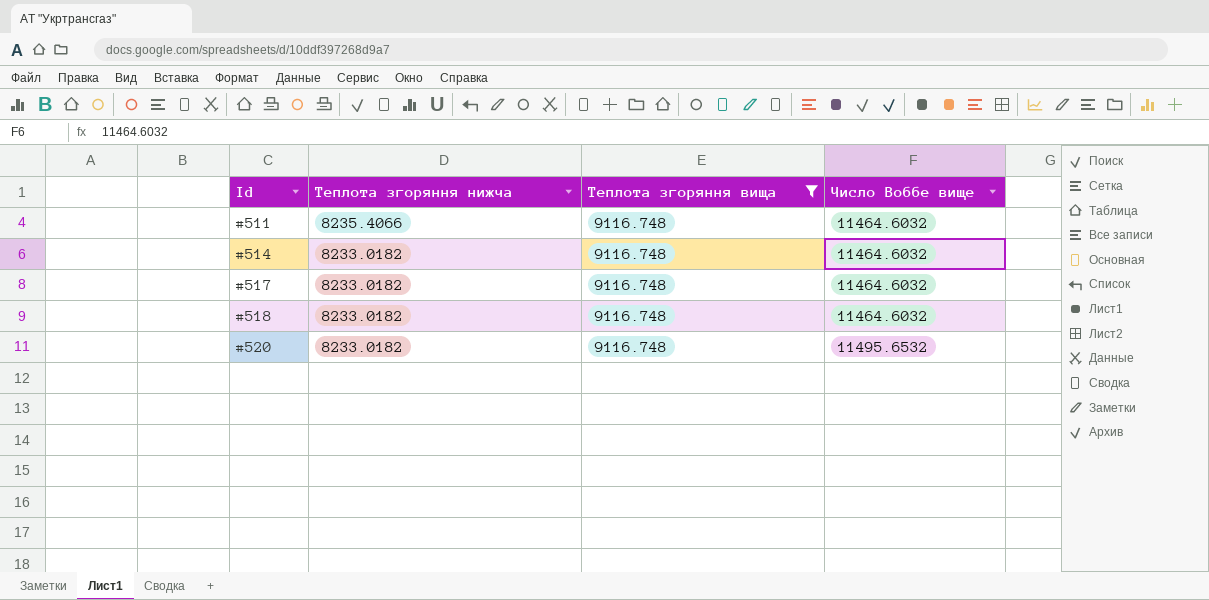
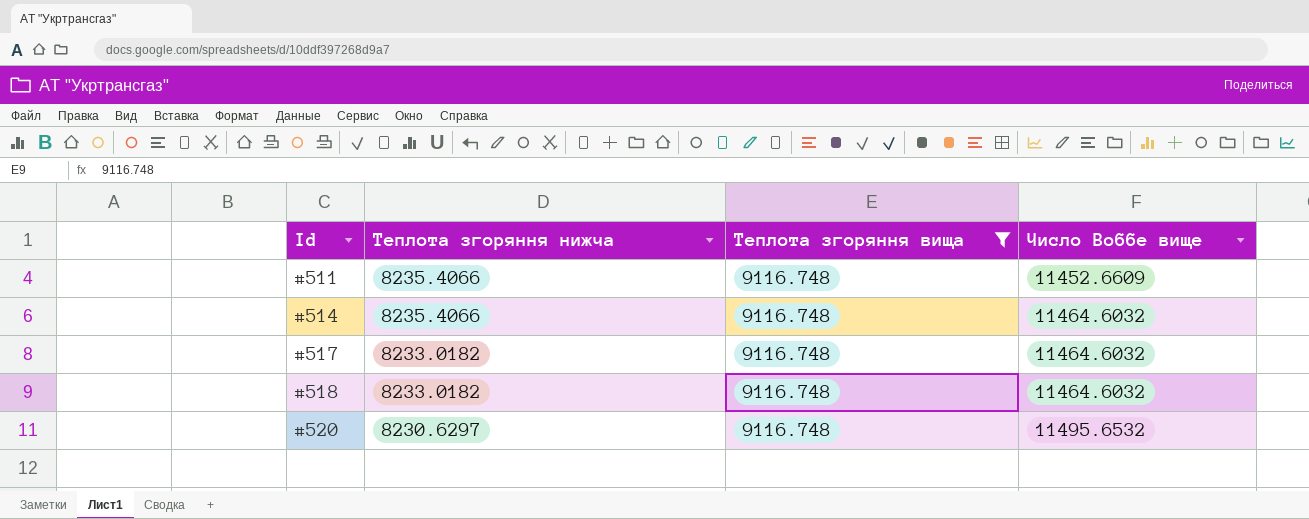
#511 | Число Воббе вище: 11464.6032 -> 11452.6609
#514 | Теплота згоряння нижча: 8233.0182 -> 8235.4066
#520 | Теплота згоряння нижча: 8233.0182 -> 8230.6297

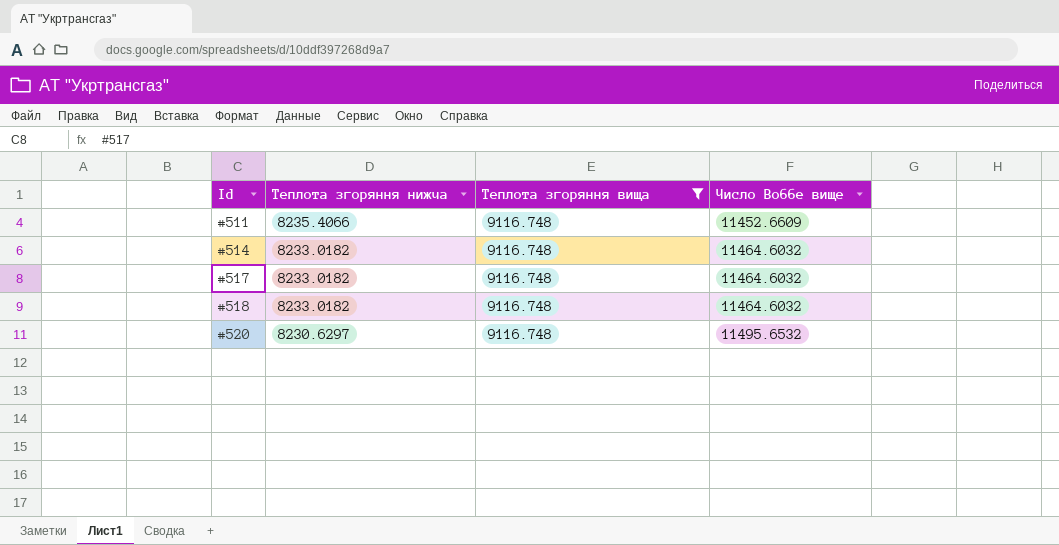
#514 | Теплота згоряння нижча: 8235.4066 -> 8233.0182

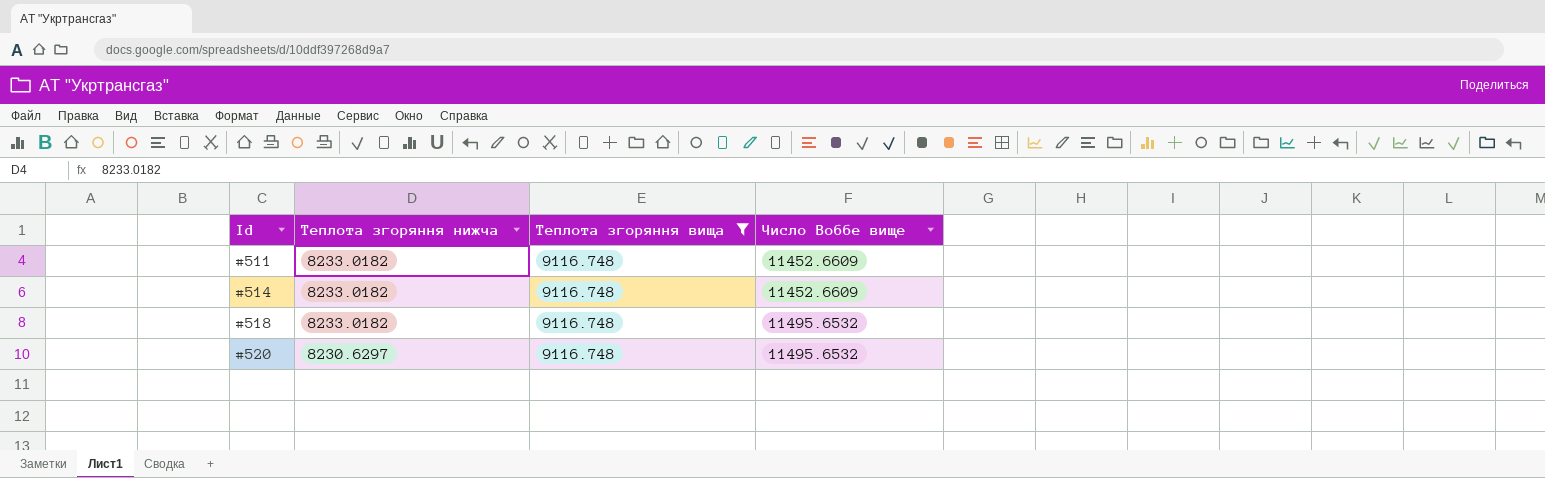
row #517: 8233.0182 | 9116.748 | 11464.6032 -> none
#511 | Теплота згоряння нижча: 8235.4066 -> 8233.0182
#514 | Число Воббе вище: 11464.6032 -> 11452.6609
#518 | Число Воббе вище: 11464.6032 -> 11495.6532

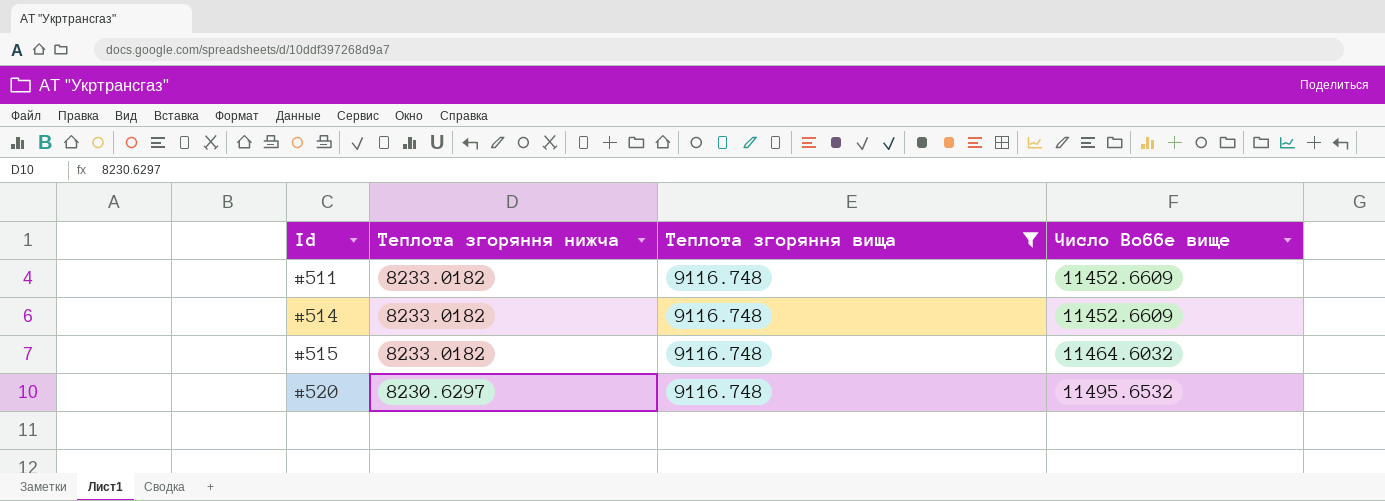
row #518: 8233.0182 | 9116.748 | 11495.6532 -> none
row #515: none -> 8233.0182 | 9116.748 | 11464.6032

